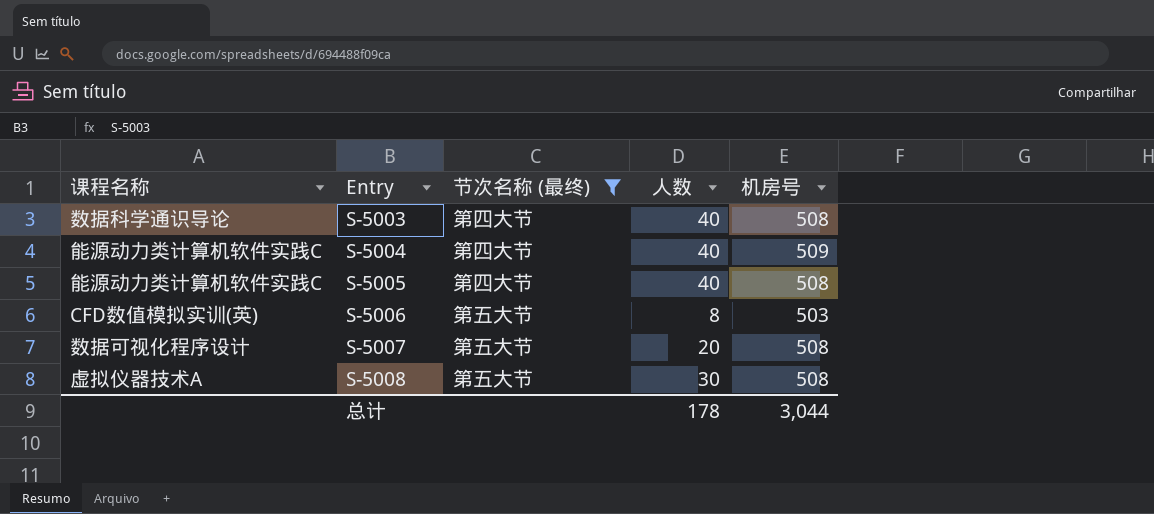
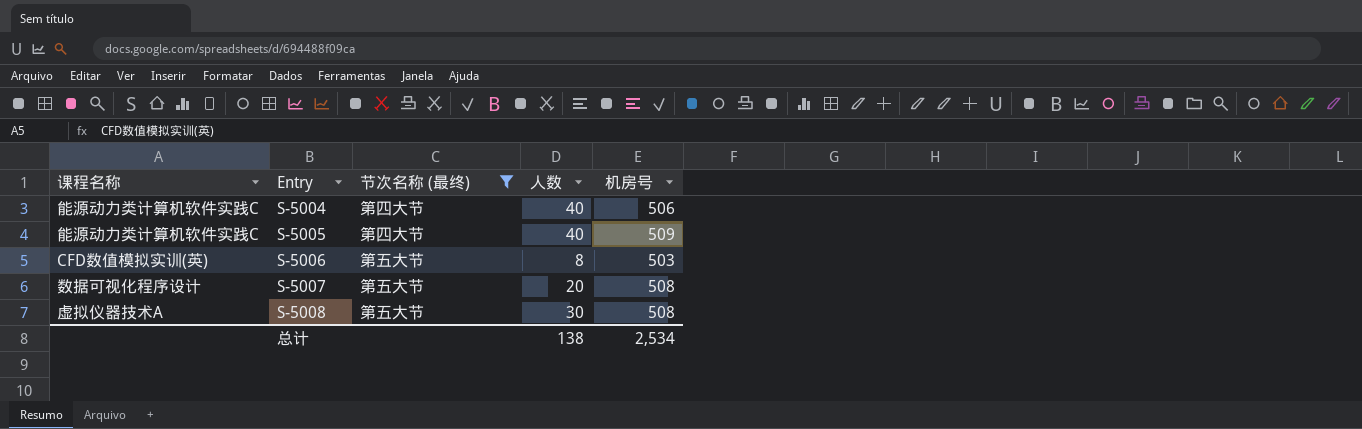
row S-5003: 数据科学通识导论 | 第四大节 | 40 | 508 -> none
S-5004 | 机房号: 509 -> 506
S-5005 | 机房号: 508 -> 509
总计 | 人数: 178 -> 138
总计 | 机房号: 3,044 -> 2,534

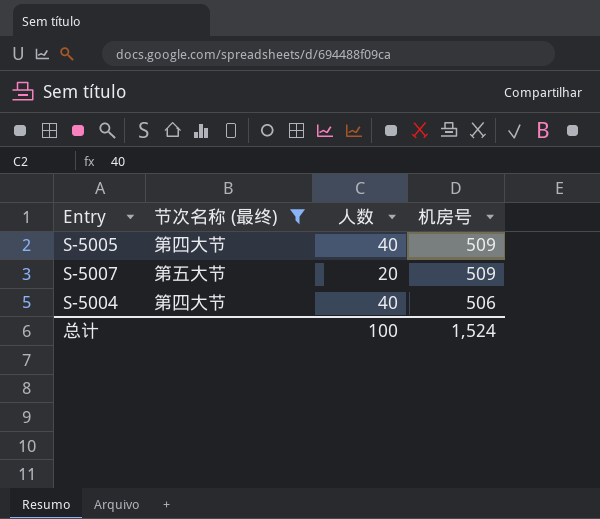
row order: Entry ascending -> 机房号 descending
column 课程名称 | position: 1 -> none
row S-5006: CFD数值模拟实训(英) | 第五大节 | 8 | 503 -> none
row S-5008: 虚拟仪器技术A | 第五大节 | 30 | 508 -> none
S-5007 | 机房号: 508 -> 509
总计 | 人数: 138 -> 100
总计 | 机房号: 2,534 -> 1,524

